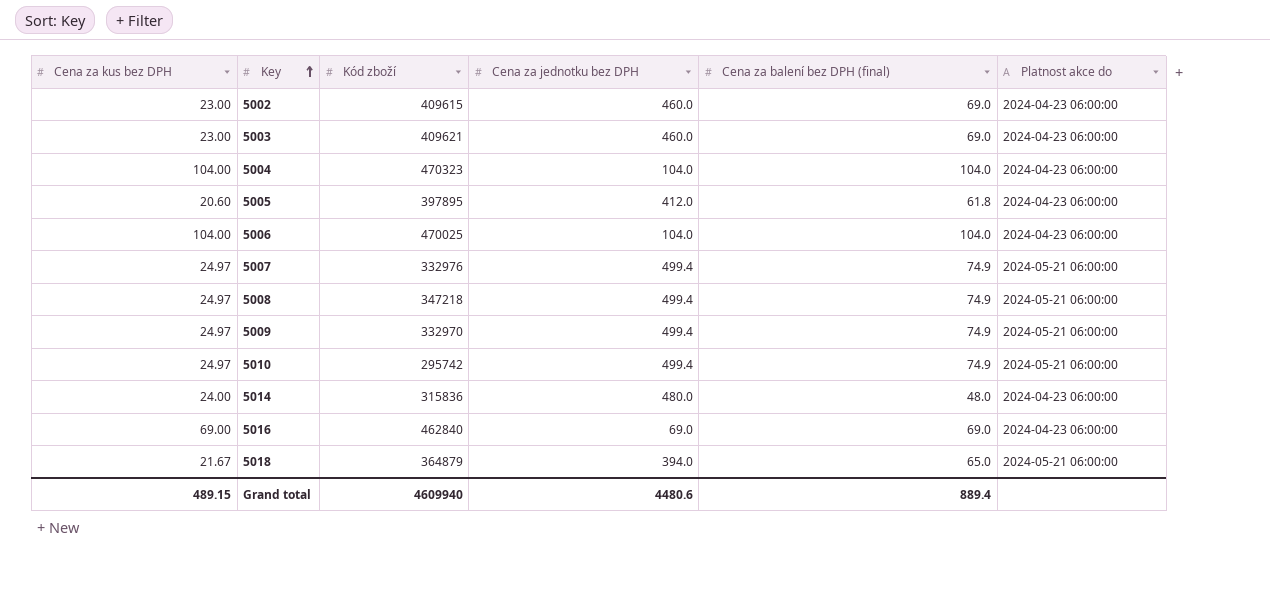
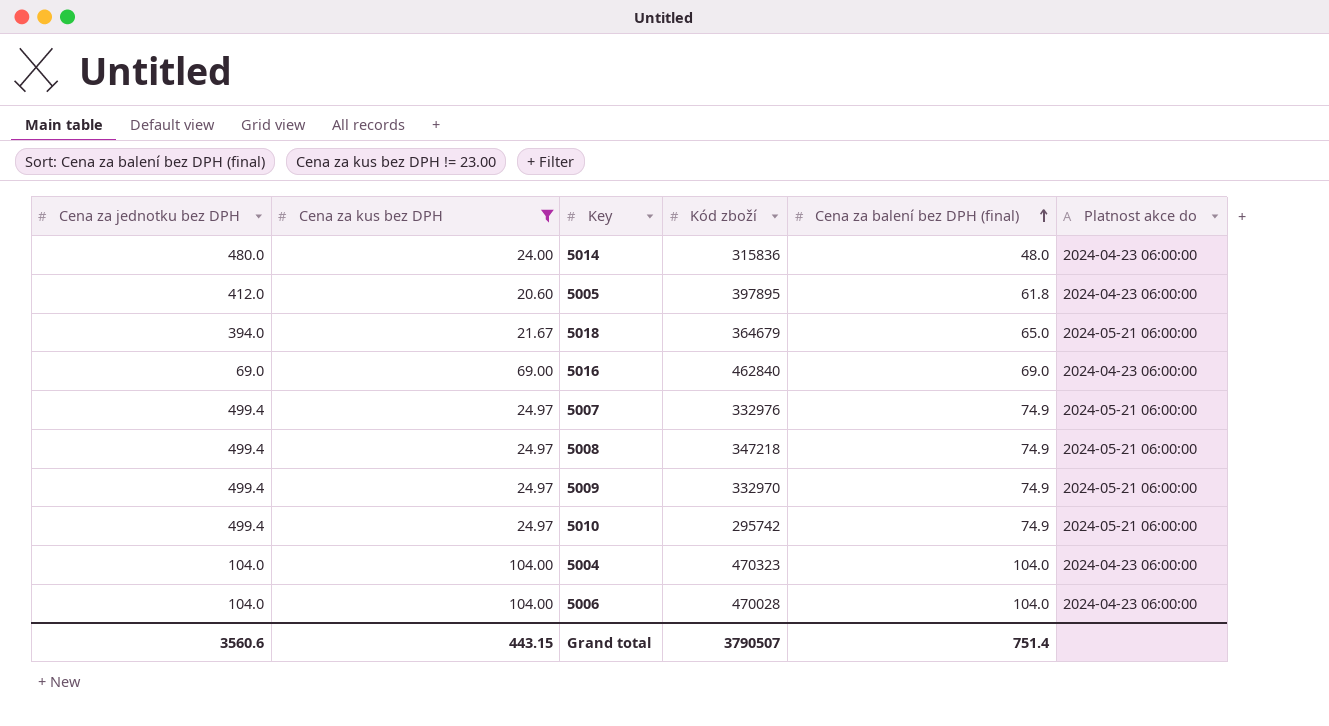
filter: none -> Cena za kus bez DPH != 23.00
row order: Key ascending -> Cena za balení bez DPH (final) ascending
column Cena za jednotku bez DPH | position: 4 -> 1
5018 | Kód zboží: 364879 -> 364679
5006 | Kód zboží: 470025 -> 470028
Grand total | Cena za jednotku bez DPH: 4480.6 -> 3560.6
Grand total | Cena za kus bez DPH: 489.15 -> 443.15
Grand total | Kód zboží: 4609940 -> 3790507
Grand total | Cena za balení bez DPH (final): 889.4 -> 751.4

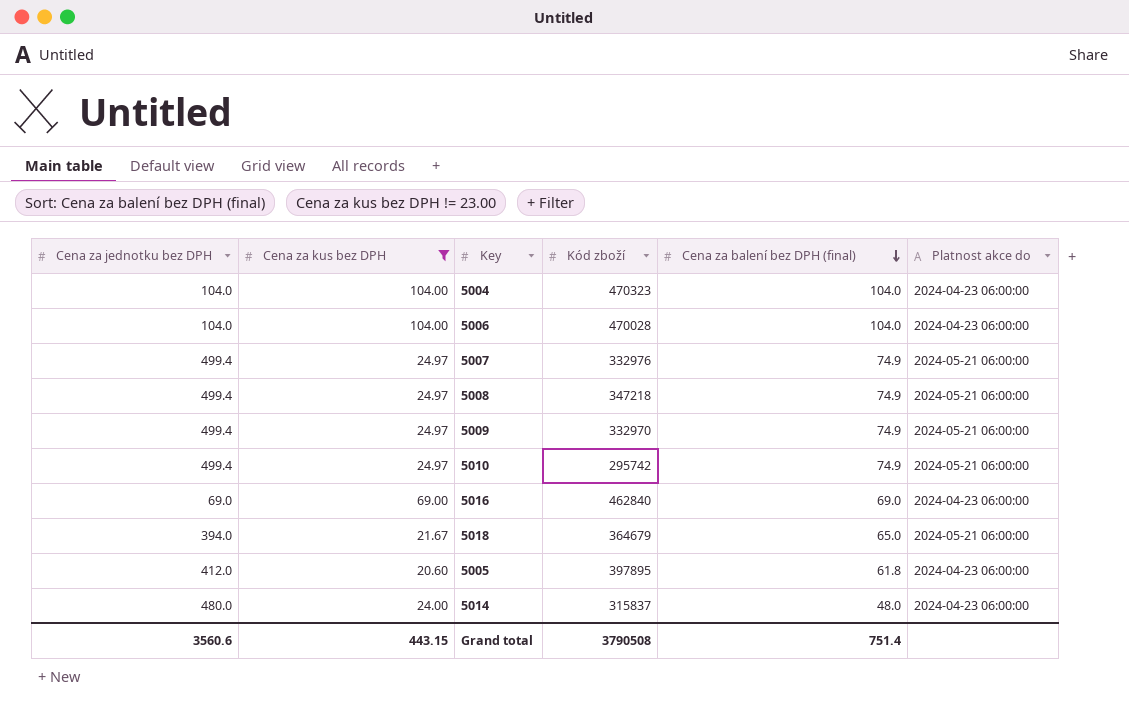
row order: Cena za balení bez DPH (final) ascending -> Cena za balení bez DPH (final) descending
5014 | Kód zboží: 315836 -> 315837
Grand total | Kód zboží: 3790507 -> 3790508

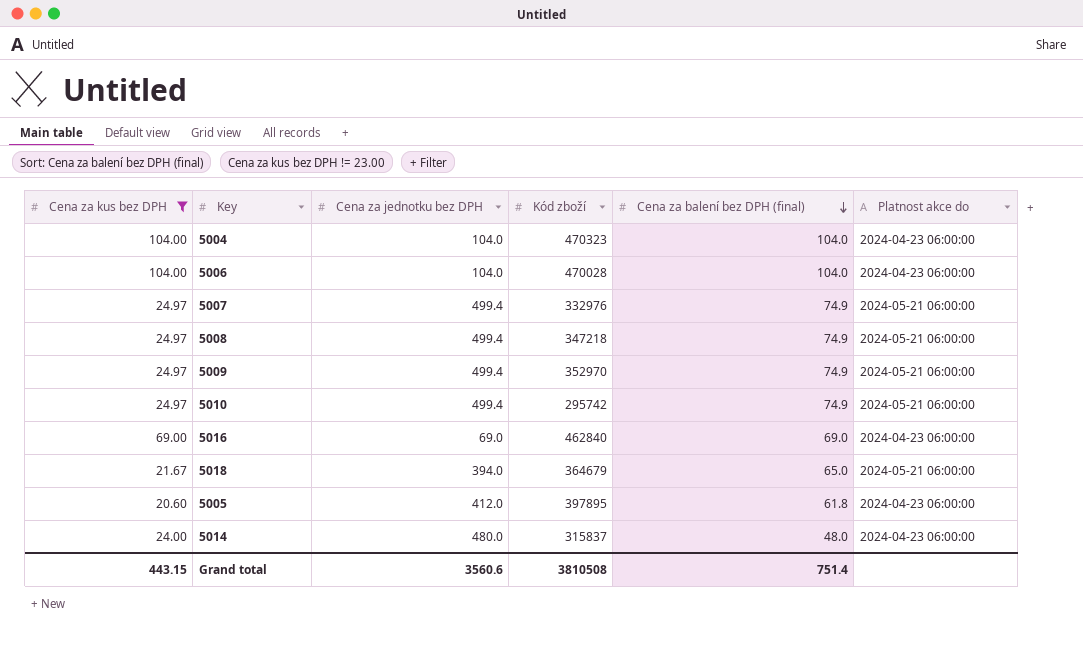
column Cena za jednotku bez DPH | position: 1 -> 3
5009 | Kód zboží: 332970 -> 352970
Grand total | Kód zboží: 3790508 -> 3810508

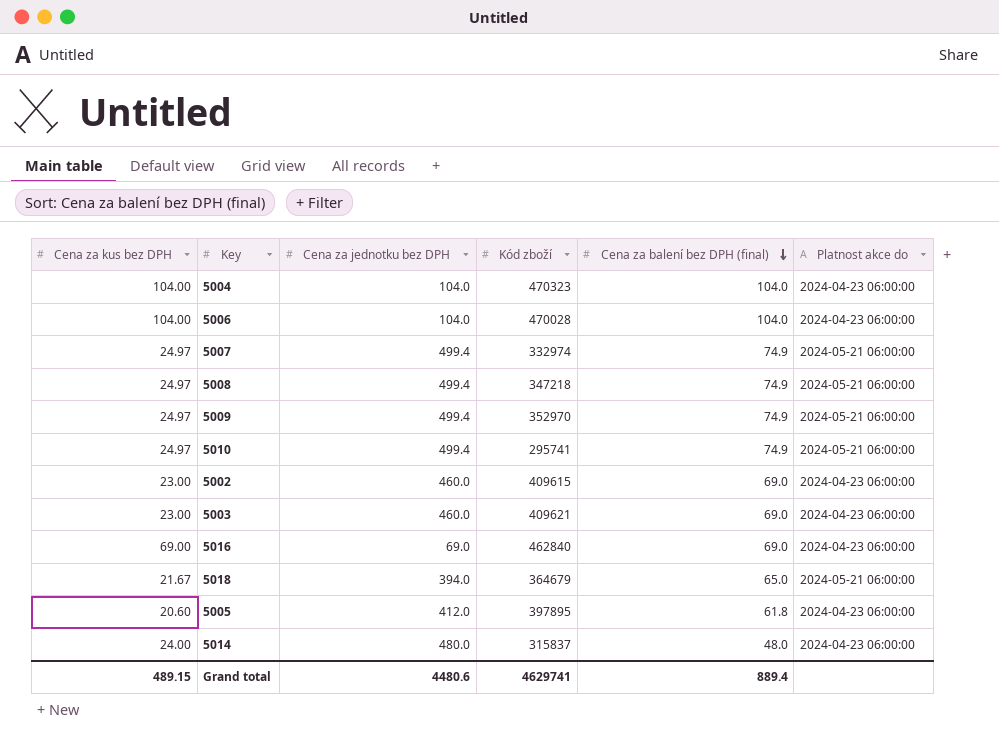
filter: Cena za kus bez DPH != 23.00 -> none
5007 | Kód zboží: 332976 -> 332974
5010 | Kód zboží: 295742 -> 295741
Grand total | Cena za kus bez DPH: 443.15 -> 489.15
Grand total | Cena za jednotku bez DPH: 3560.6 -> 4480.6
Grand total | Kód zboží: 3810508 -> 4629741
Grand total | Cena za balení bez DPH (final): 751.4 -> 889.4

